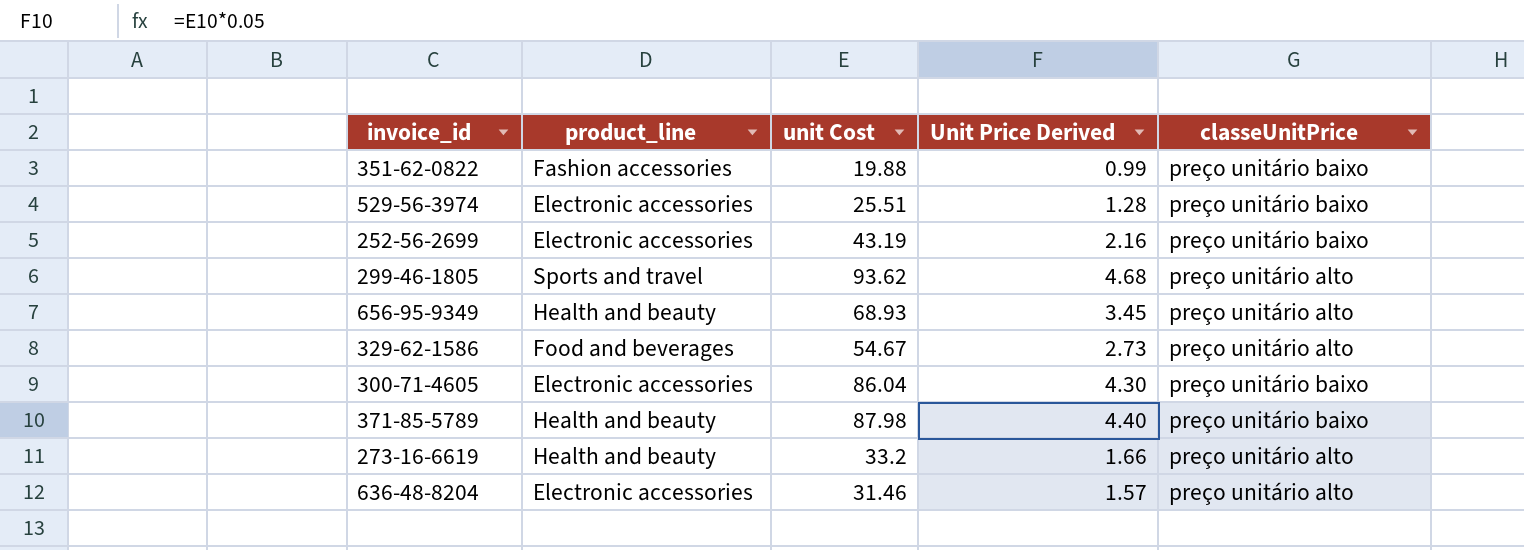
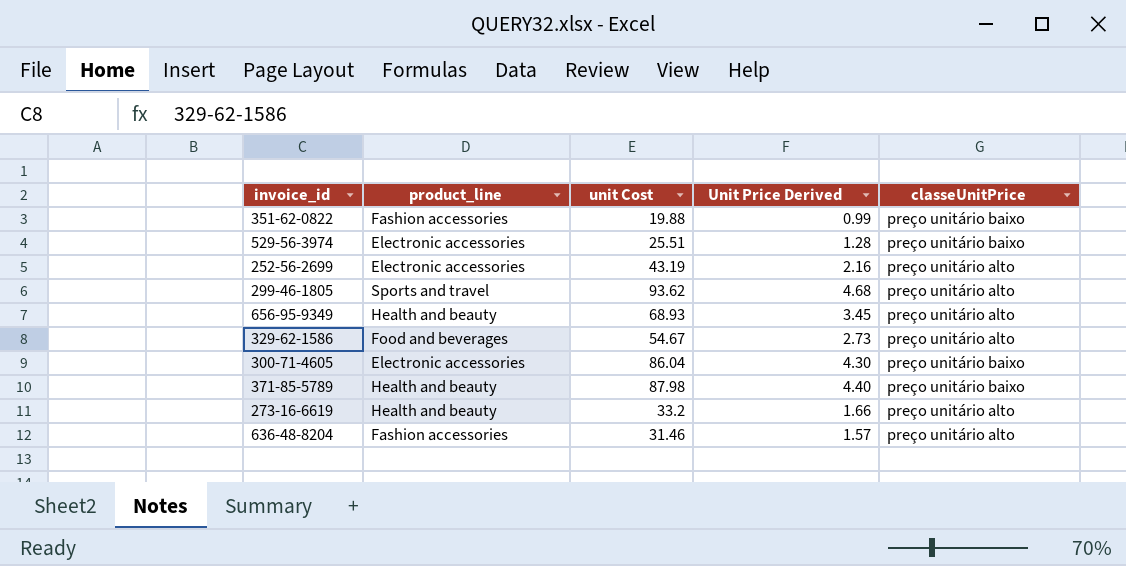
252-56-2699 | classeUnitPrice: preço unitário baixo -> preço unitário alto
636-48-8204 | product_line: Electronic accessories -> Fashion accessories

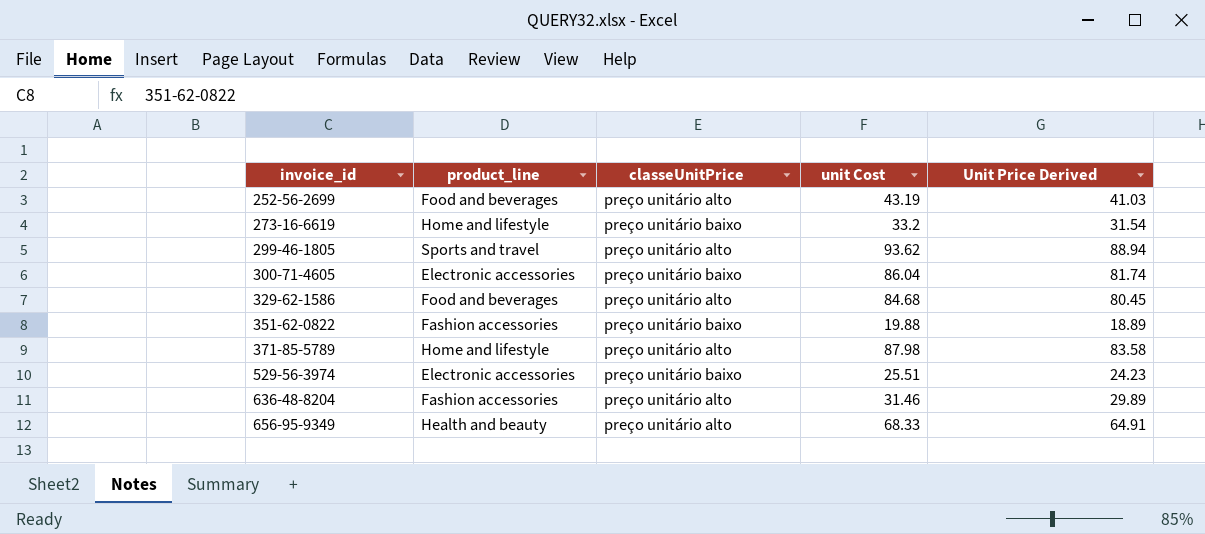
row order: none -> invoice_id ascending
column classeUnitPrice | position: 5 -> 3
column Unit Price Derived | formula: [unit Cost] * 0.05 -> [unit Cost] * 0.95
252-56-2699 | product_line: Electronic accessories -> Food and beverages
273-16-6619 | product_line: Health and beauty -> Home and lifestyle
273-16-6619 | classeUnitPrice: preço unitário alto -> preço unitário baixo
329-62-1586 | unit Cost: 54.67 -> 84.68
371-85-5789 | product_line: Health and beauty -> Home and lifestyle
371-85-5789 | classeUnitPrice: preço unitário baixo -> preço unitário alto
656-95-9349 | unit Cost: 68.93 -> 68.33

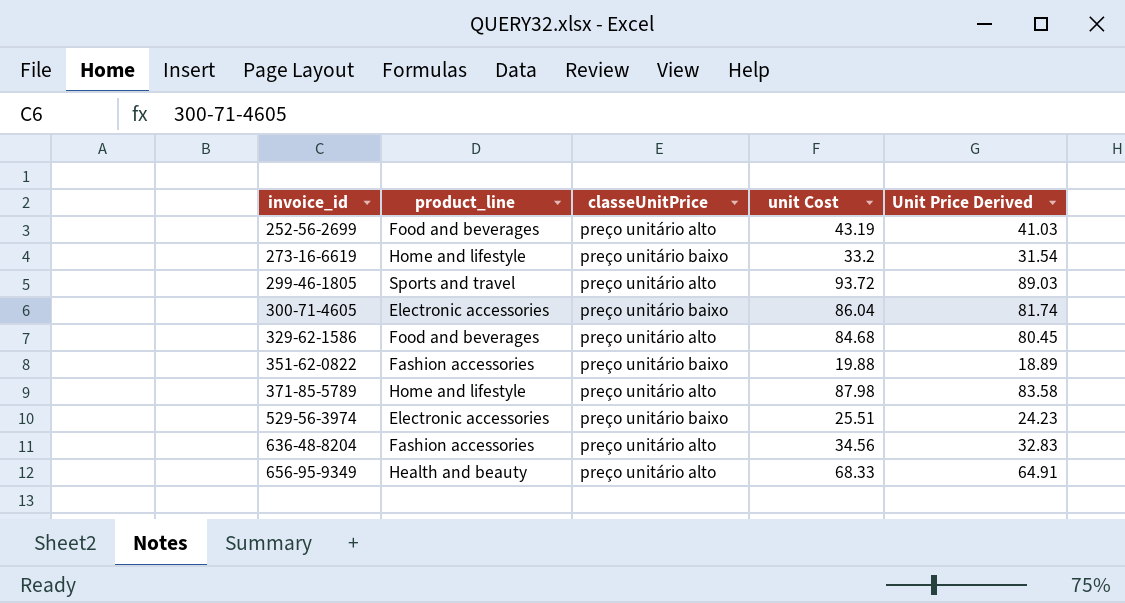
299-46-1805 | unit Cost: 93.62 -> 93.72
299-46-1805 | Unit Price Derived: 88.94 -> 89.03
636-48-8204 | unit Cost: 31.46 -> 34.56
636-48-8204 | Unit Price Derived: 29.89 -> 32.83

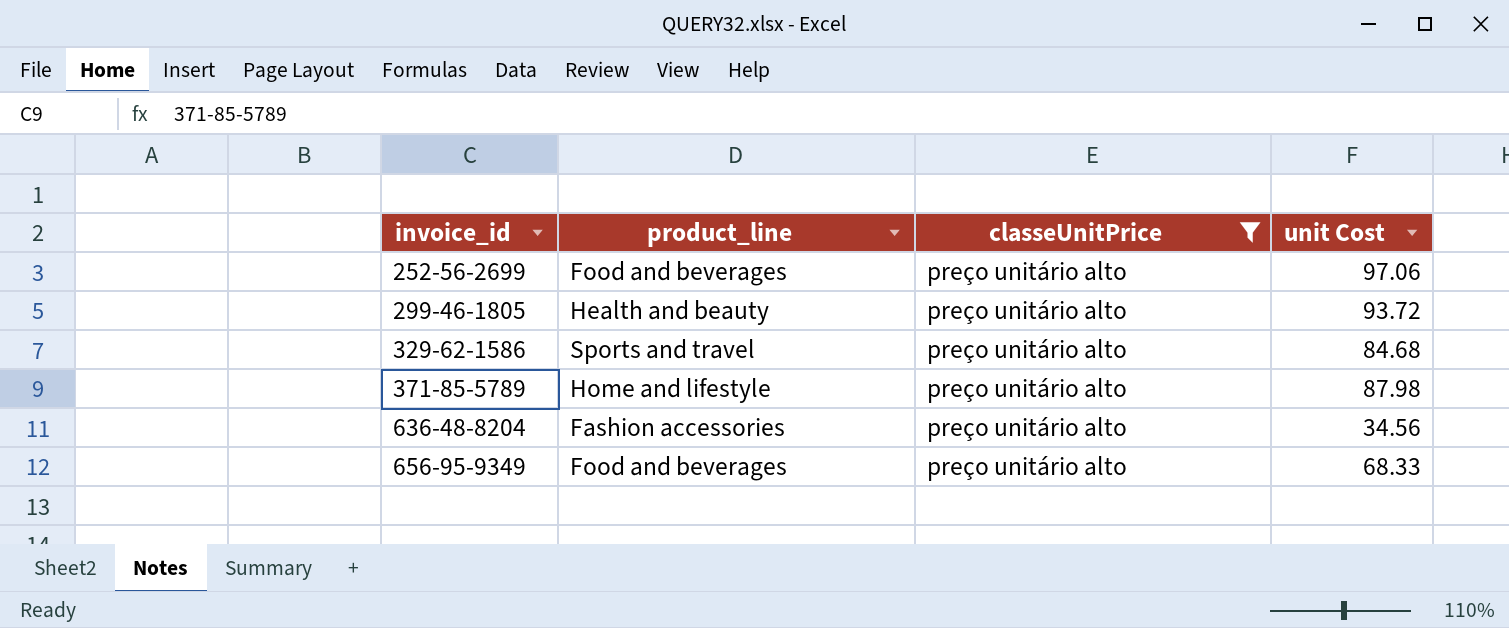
filter: none -> classeUnitPrice = preço unitário alto
column Unit Price Derived | formula: [unit Cost] * 0.95 -> none
252-56-2699 | unit Cost: 43.19 -> 97.06
299-46-1805 | product_line: Sports and travel -> Health and beauty
329-62-1586 | product_line: Food and beverages -> Sports and travel
656-95-9349 | product_line: Health and beauty -> Food and beverages

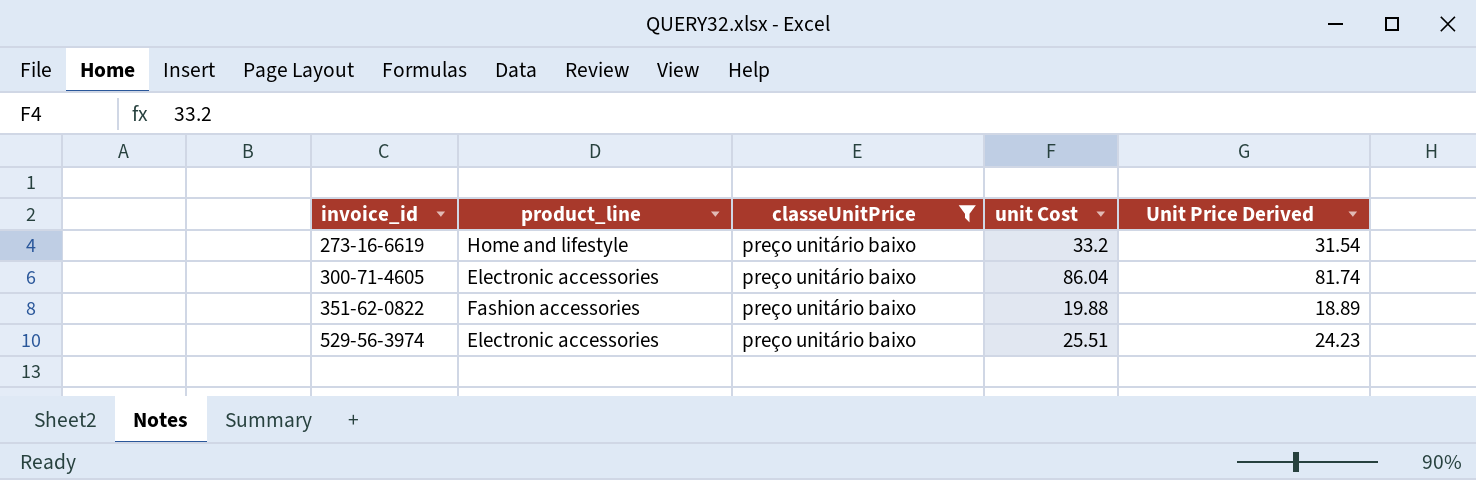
filter: classeUnitPrice = preço unitário alto -> classeUnitPrice = preço unitário baixo
column Unit Price Derived | formula: none -> [unit Cost] * 0.95

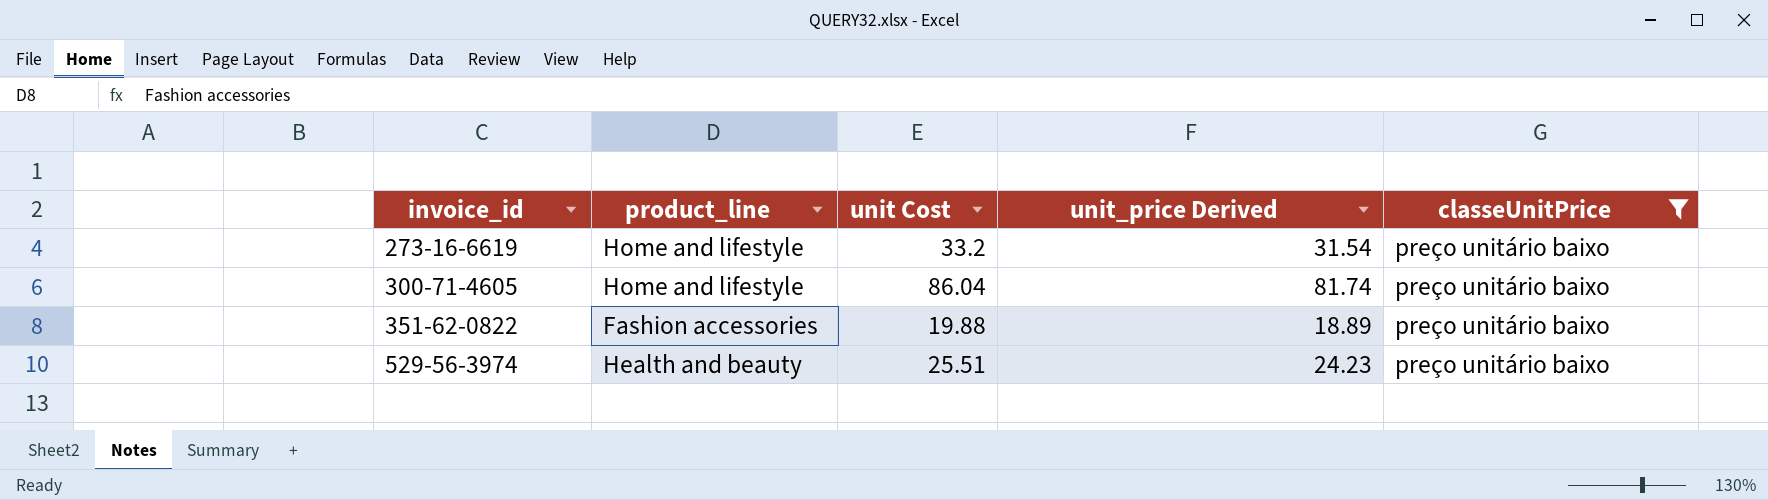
column name: Unit Price Derived -> unit_price Derived
column classeUnitPrice | position: 3 -> 5
300-71-4605 | product_line: Electronic accessories -> Home and lifestyle
529-56-3974 | product_line: Electronic accessories -> Health and beauty

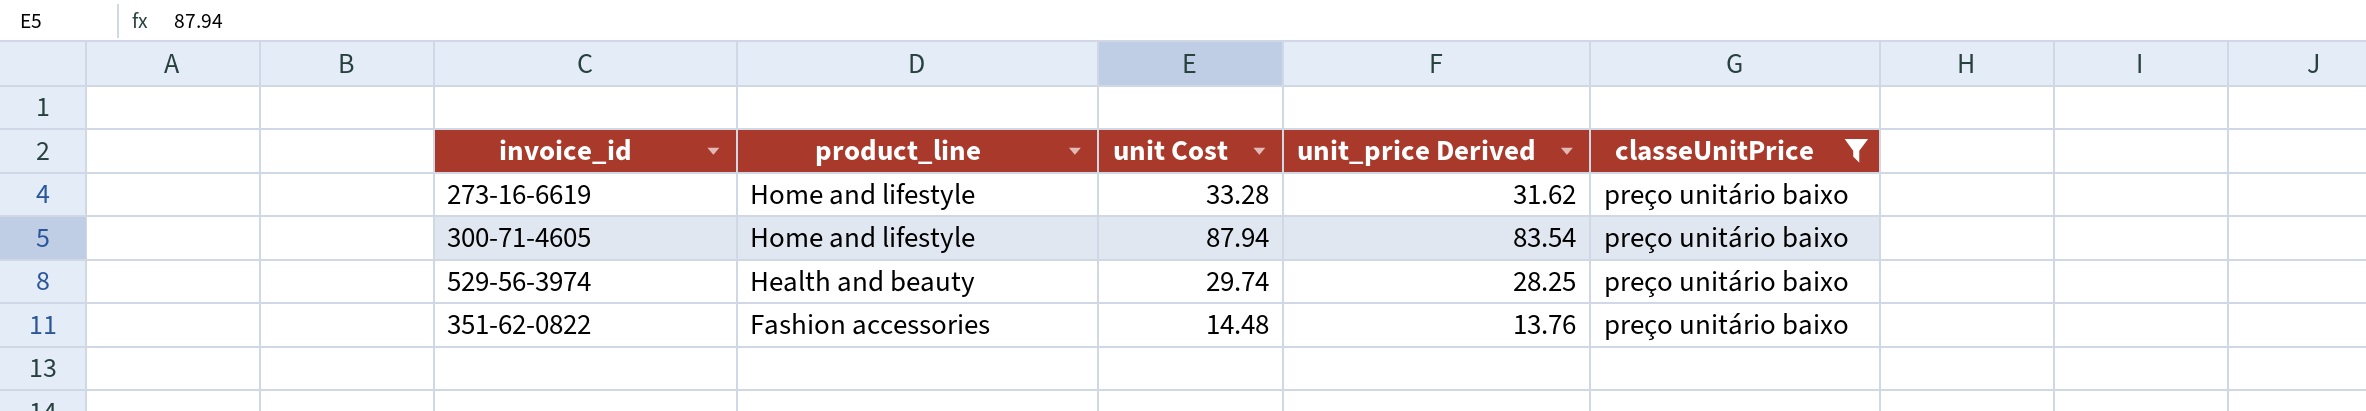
row order: invoice_id ascending -> product_line descending
273-16-6619 | unit Cost: 33.2 -> 33.28
273-16-6619 | unit_price Derived: 31.54 -> 31.62
300-71-4605 | unit Cost: 86.04 -> 87.94
300-71-4605 | unit_price Derived: 81.74 -> 83.54
529-56-3974 | unit Cost: 25.51 -> 29.74
529-56-3974 | unit_price Derived: 24.23 -> 28.25
351-62-0822 | unit Cost: 19.88 -> 14.48
351-62-0822 | unit_price Derived: 18.89 -> 13.76

